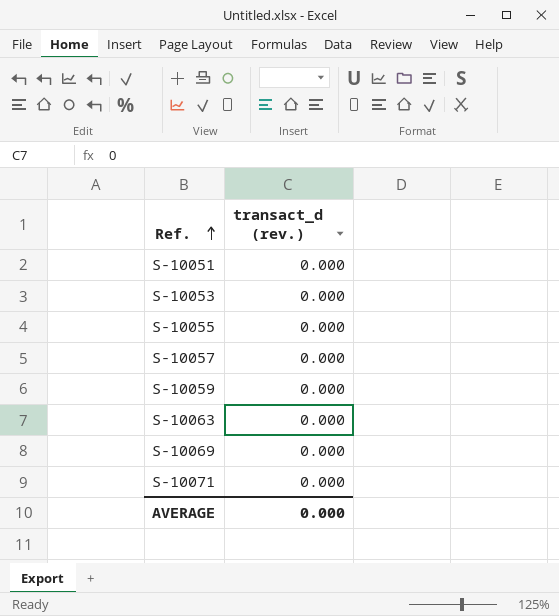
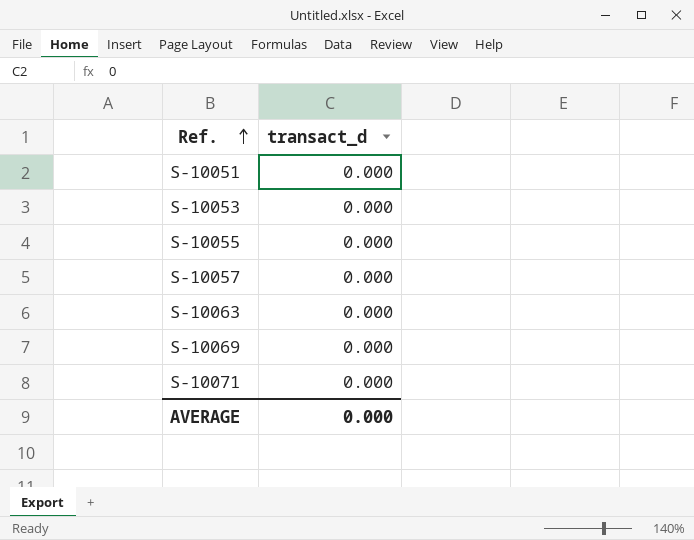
column name: transact_d (rev.) -> transact_d
row S-10059: 0.000 -> none

